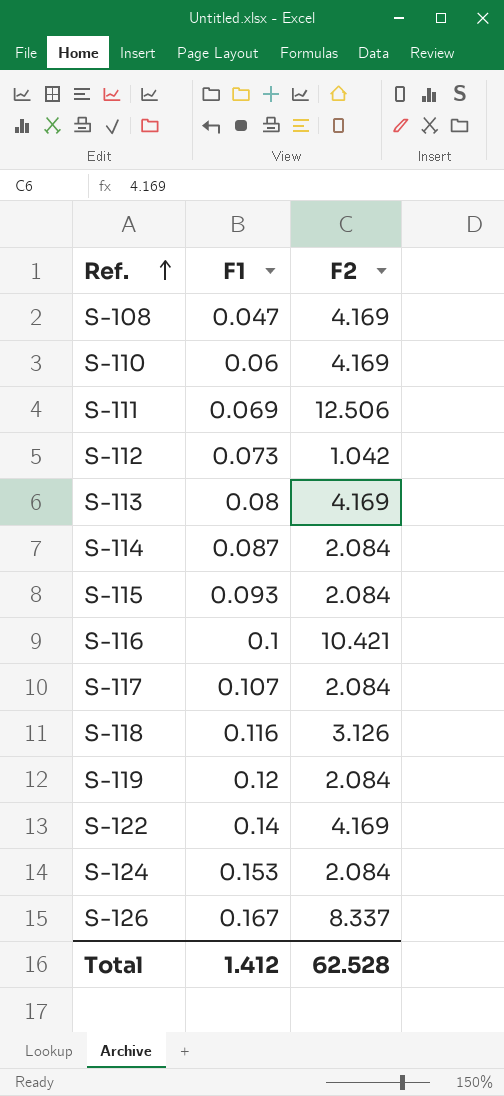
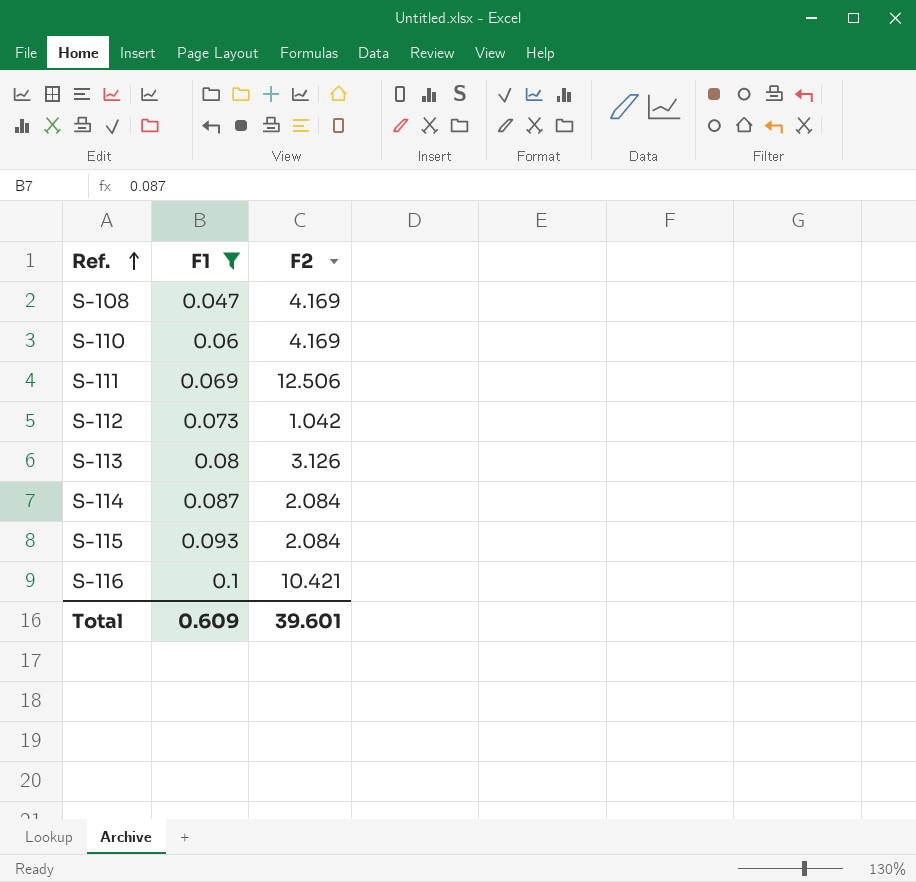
filter: none -> F1 <= 0.1
S-113 | F2: 4.169 -> 3.126
Total | F1: 1.412 -> 0.609
Total | F2: 62.528 -> 39.601

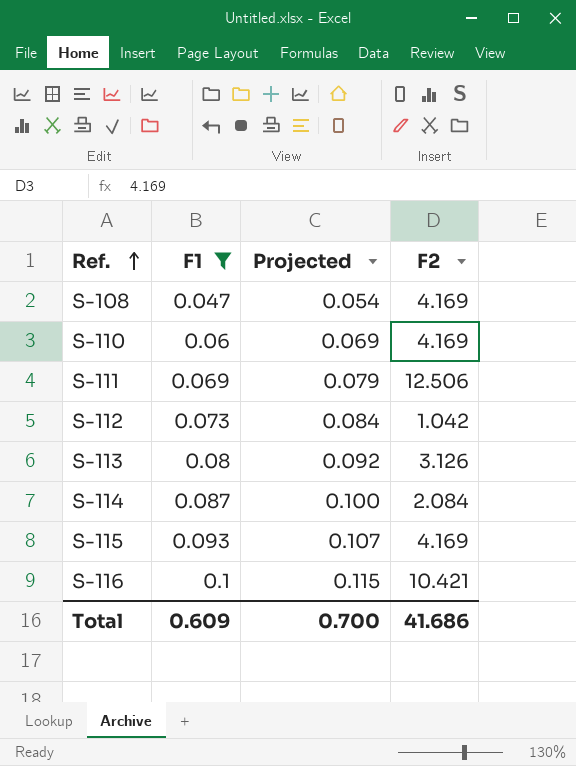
column Projected | formula: none -> [F1] * 1.15
S-115 | F2: 2.084 -> 4.169
Total | F2: 39.601 -> 41.686

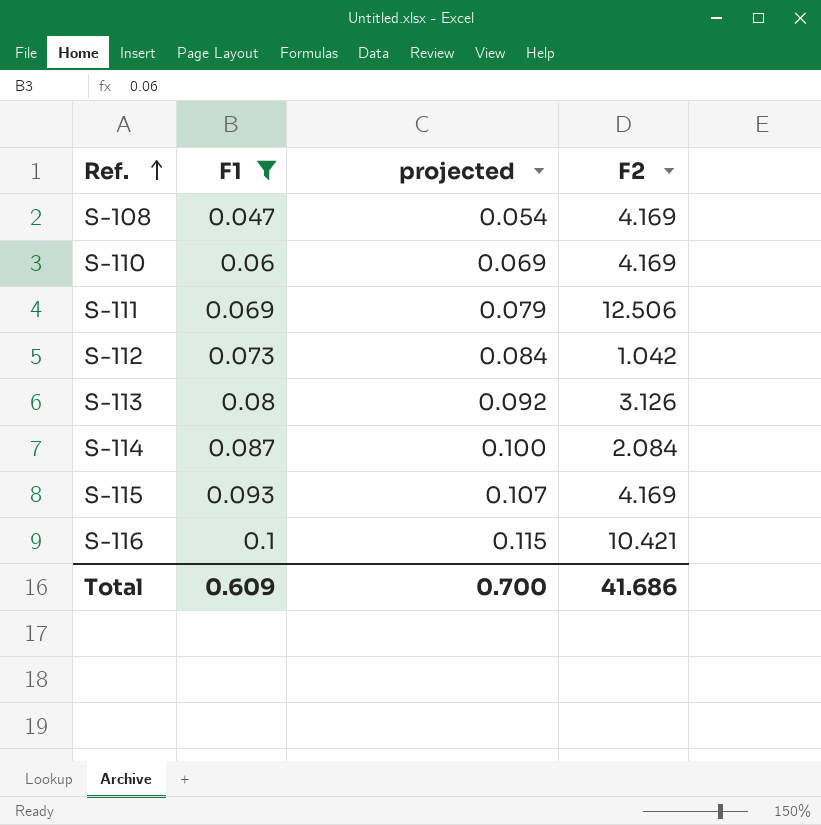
column name: Projected -> projected

